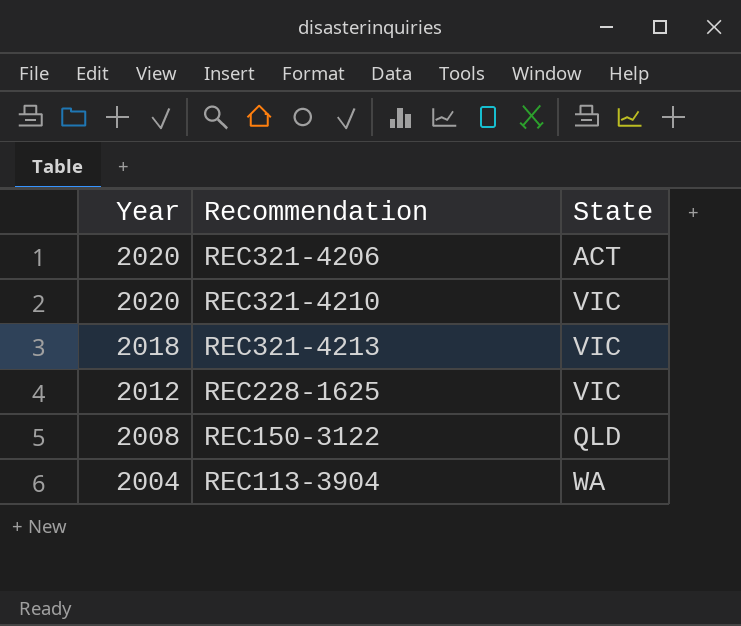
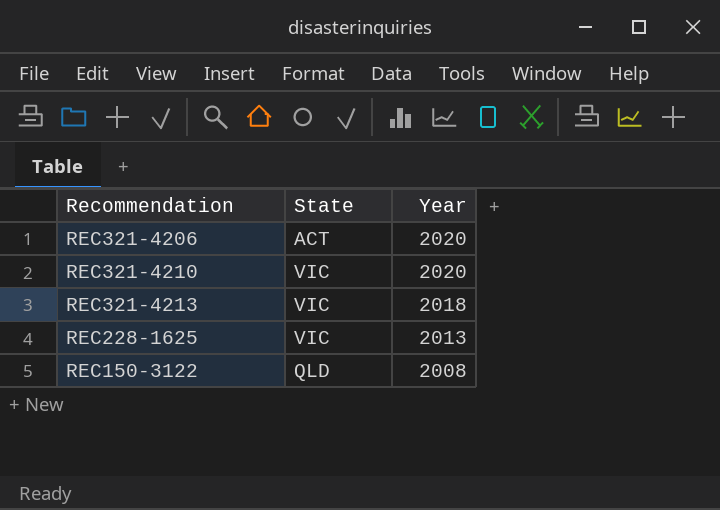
column Year | position: 1 -> 3
row REC113-3904: 2004 | WA -> none
REC228-1625 | Year: 2012 -> 2013

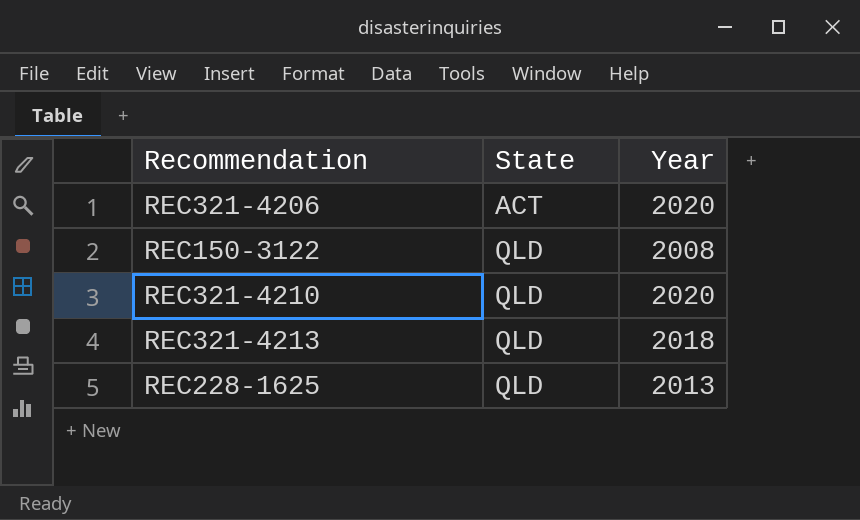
row order: Year descending -> State ascending
REC321-4210 | State: VIC -> QLD
REC321-4213 | State: VIC -> QLD
REC228-1625 | State: VIC -> QLD

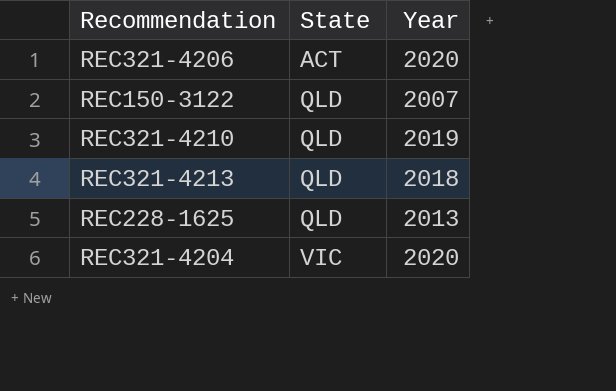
REC150-3122 | Year: 2008 -> 2007
REC321-4210 | Year: 2020 -> 2019
row REC321-4204: none -> VIC | 2020

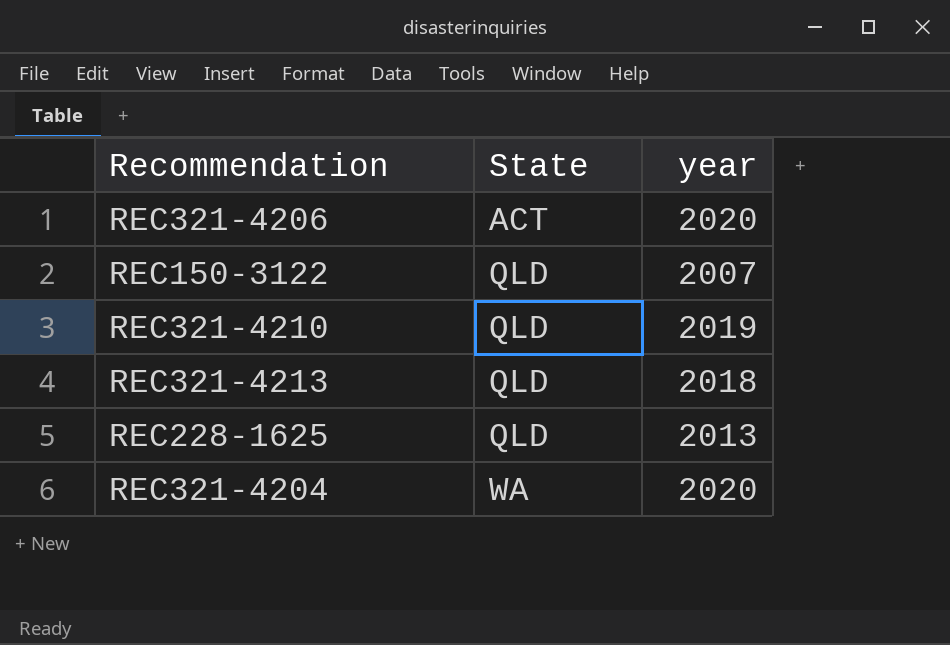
column name: Year -> year
REC321-4204 | State: VIC -> WA

